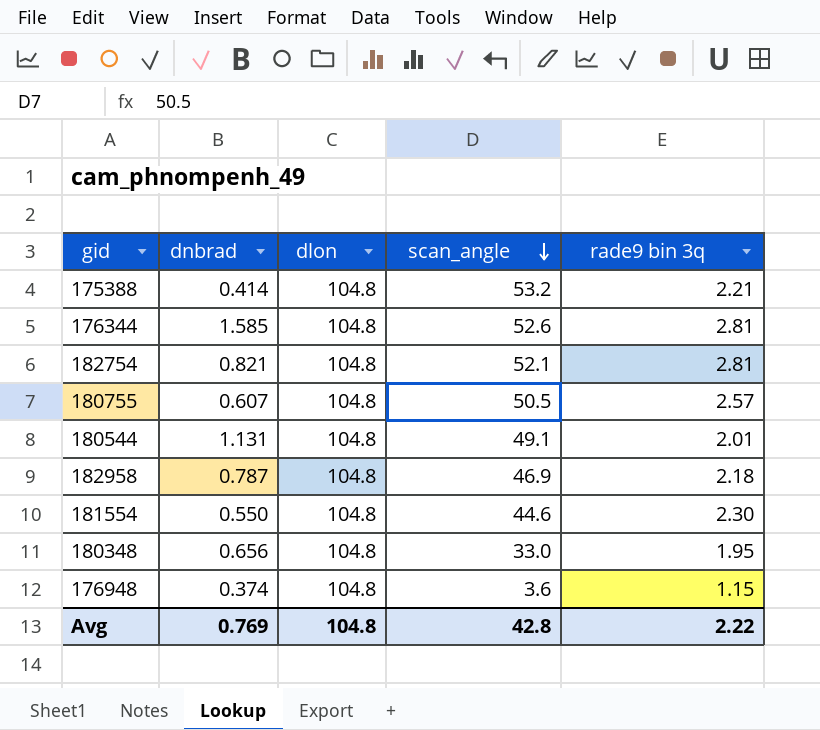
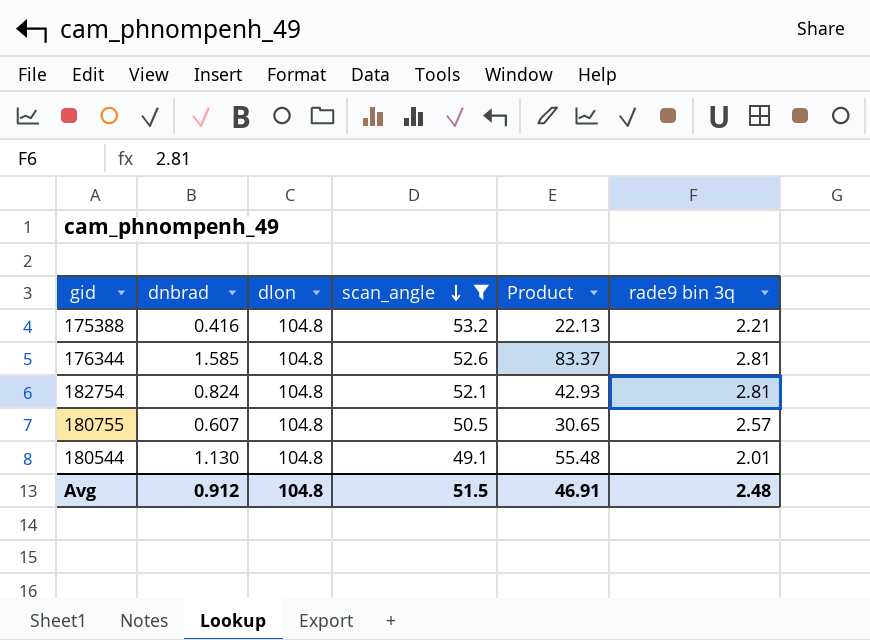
filter: none -> scan_angle >= 49.1
column Product | formula: none -> [dnbrad] * [scan_angle]
175388 | dnbrad: 0.414 -> 0.416
182754 | dnbrad: 0.821 -> 0.824
180544 | dnbrad: 1.131 -> 1.130
Avg | dnbrad: 0.769 -> 0.912
Avg | scan_angle: 42.8 -> 51.5
Avg | rade9 bin 3q: 2.22 -> 2.48

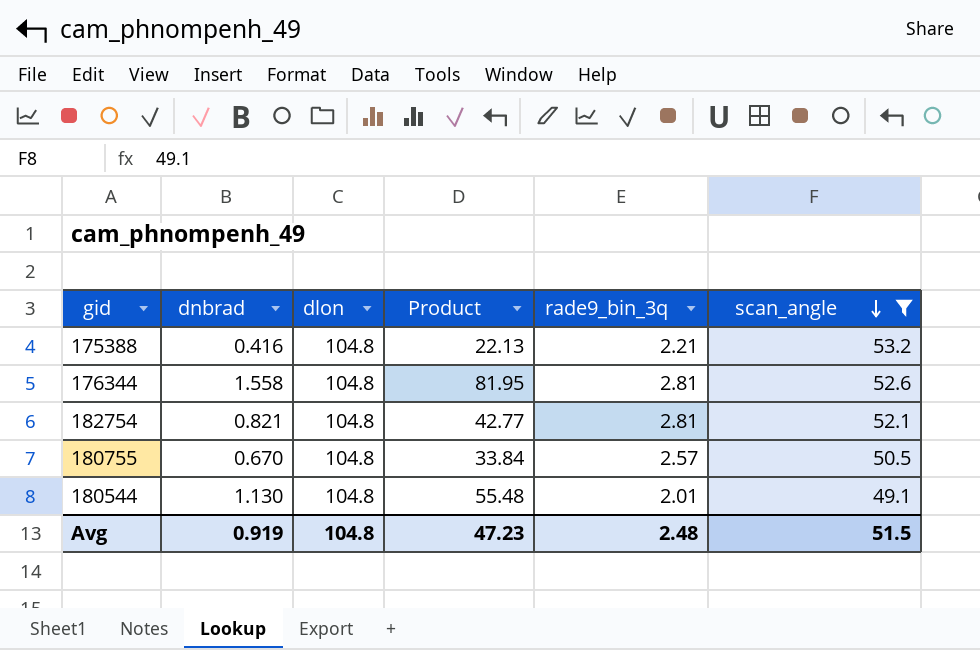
column name: rade9 bin 3q -> rade9_bin_3q
column scan_angle | position: 4 -> 6
176344 | dnbrad: 1.585 -> 1.558
176344 | Product: 83.37 -> 81.95
182754 | dnbrad: 0.824 -> 0.821
182754 | Product: 42.93 -> 42.77
180755 | dnbrad: 0.607 -> 0.670
180755 | Product: 30.65 -> 33.84
Avg | dnbrad: 0.912 -> 0.919
Avg | Product: 46.91 -> 47.23

